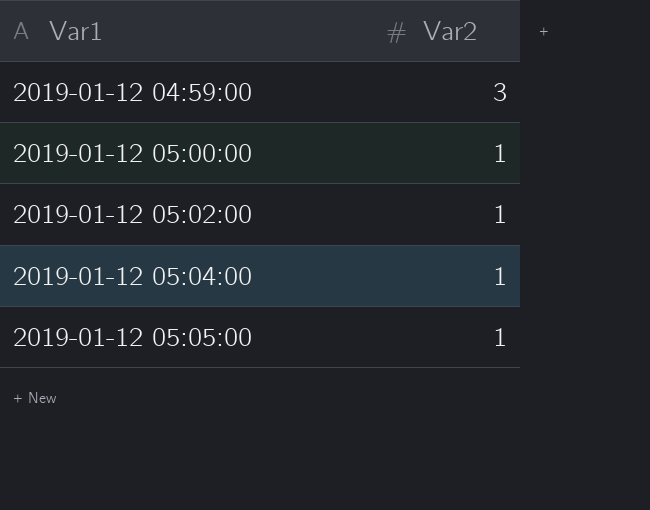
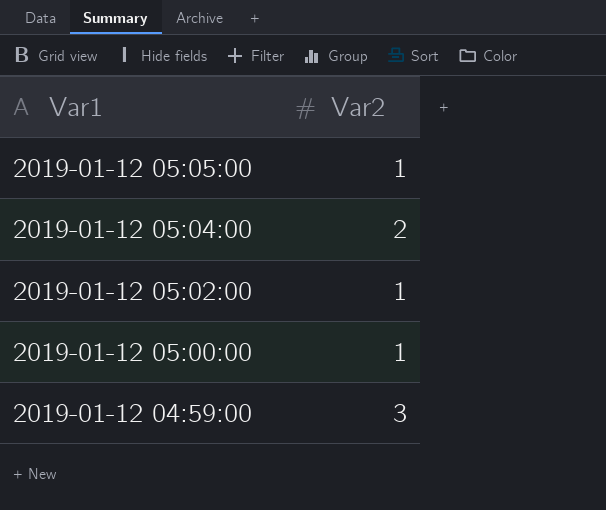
row order: Var1 ascending -> Var1 descending
2019-01-12 05:04:00 | Var2: 1 -> 2

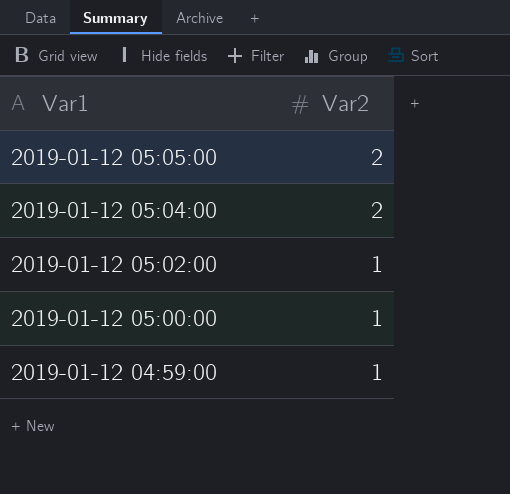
2019-01-12 05:05:00 | Var2: 1 -> 2
2019-01-12 04:59:00 | Var2: 3 -> 1

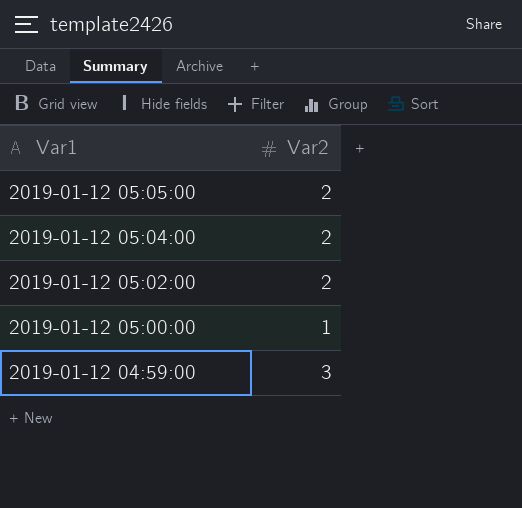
2019-01-12 05:02:00 | Var2: 1 -> 2
2019-01-12 04:59:00 | Var2: 1 -> 3

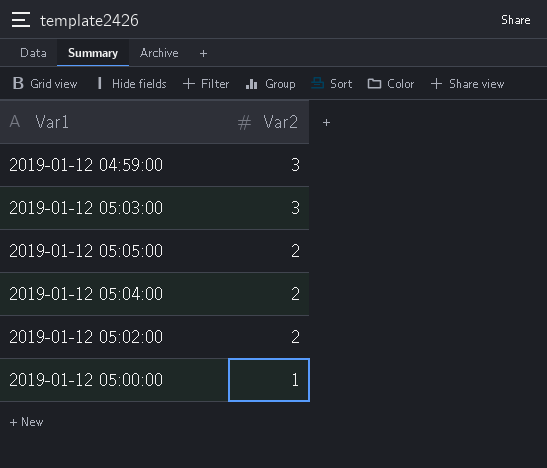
row order: Var1 descending -> Var2 descending
row 2019-01-12 05:03:00: none -> 3

